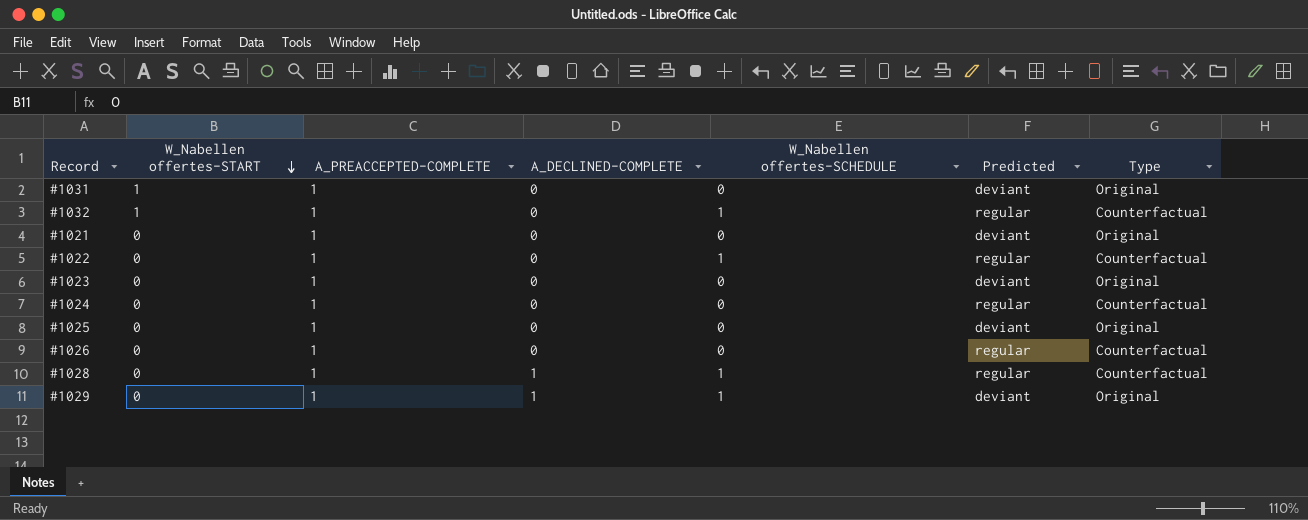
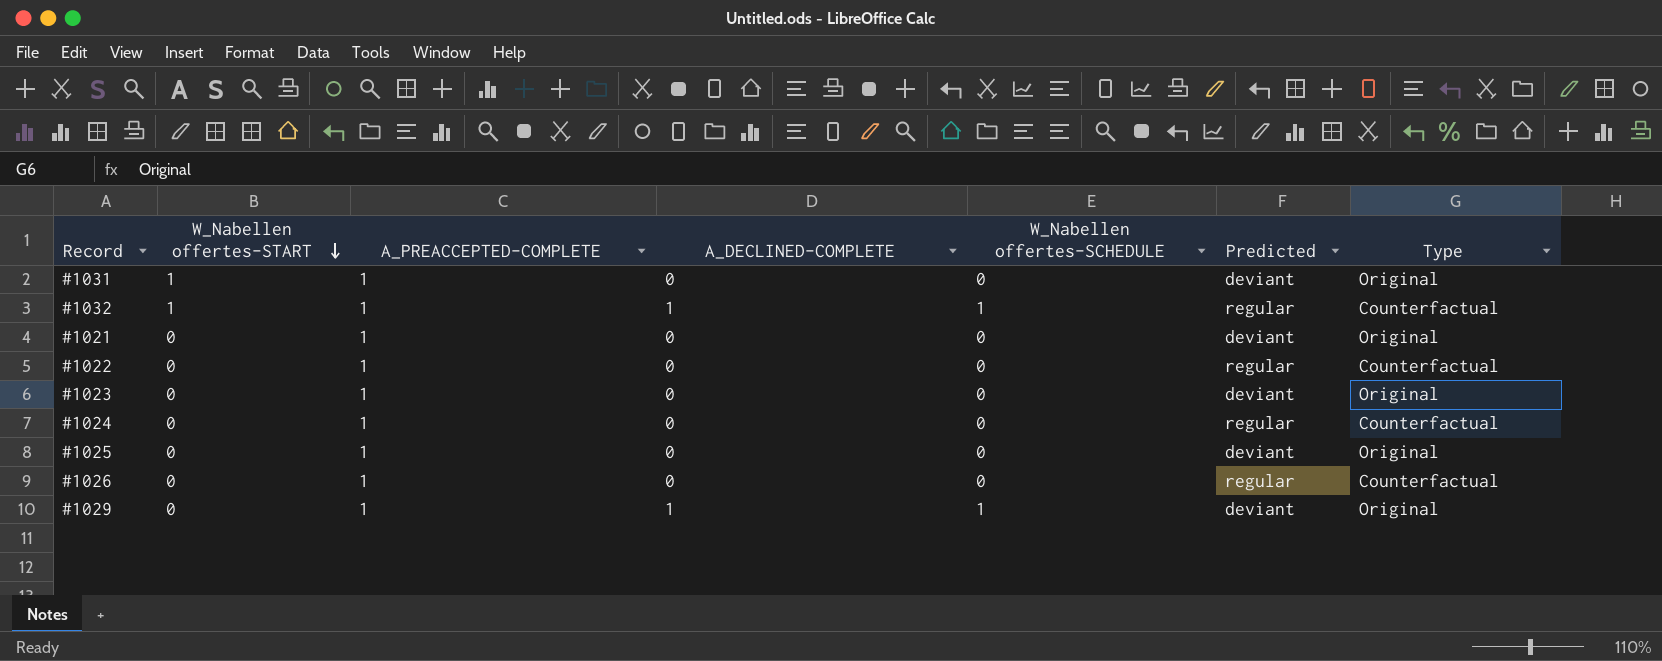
row #1028: 0 | 1 | 1 | 1 | regular | Counterfactual -> none
#1032 | A_DECLINED-COMPLETE: 0 -> 1
#1022 | W_Nabellen offertes-SCHEDULE: 1 -> 0

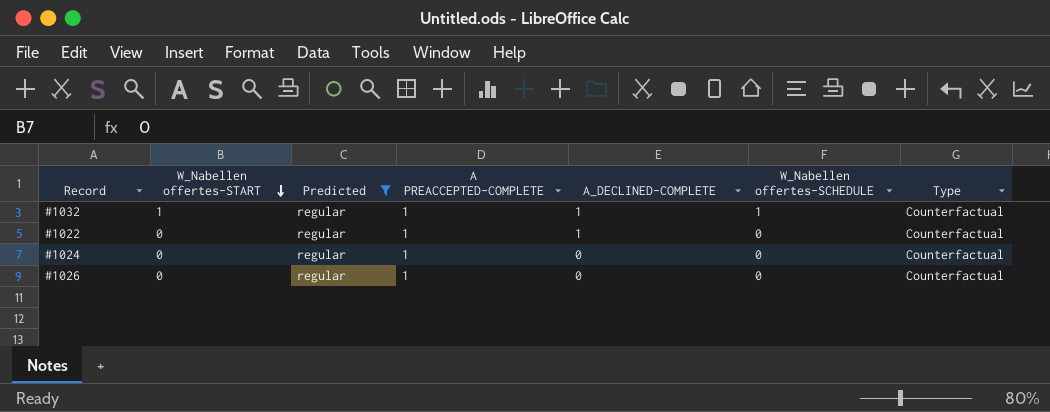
filter: none -> Predicted = regular
column Predicted | position: 6 -> 3
column name: A_PREACCEPTED-COMPLETE -> A PREACCEPTED-COMPLETE
#1022 | A_DECLINED-COMPLETE: 0 -> 1

